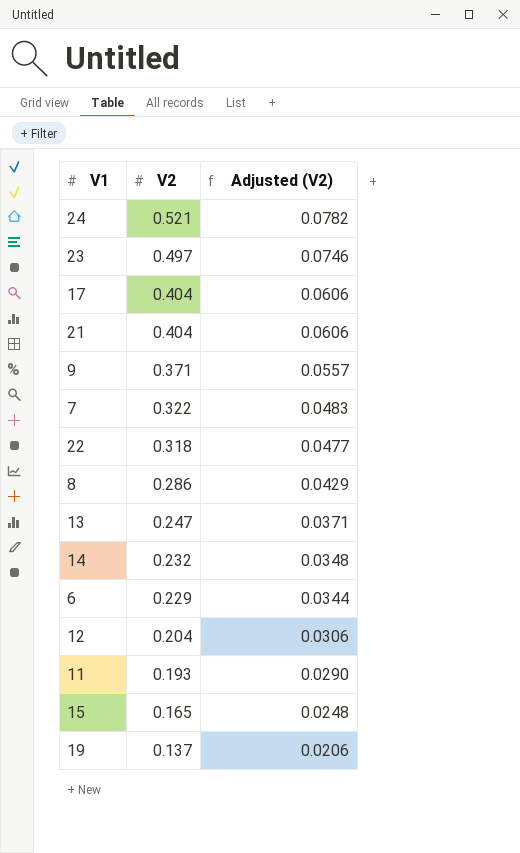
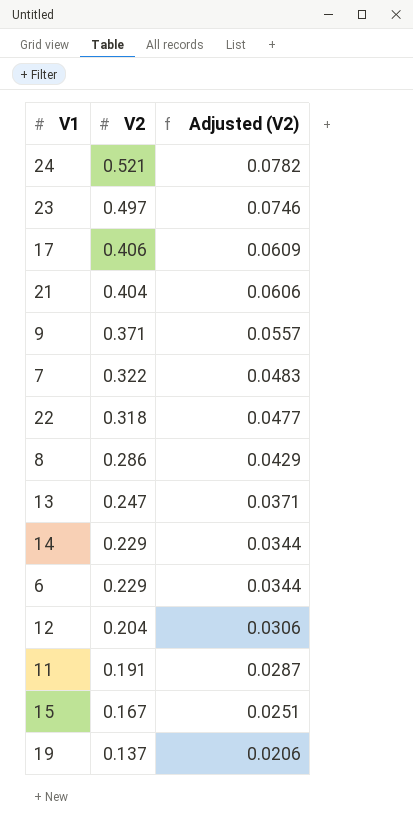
17 | V2: 0.404 -> 0.406
17 | Adjusted (V2): 0.0606 -> 0.0609
14 | V2: 0.232 -> 0.229
14 | Adjusted (V2): 0.0348 -> 0.0344
11 | V2: 0.193 -> 0.191
11 | Adjusted (V2): 0.0290 -> 0.0287
15 | V2: 0.165 -> 0.167
15 | Adjusted (V2): 0.0248 -> 0.0251

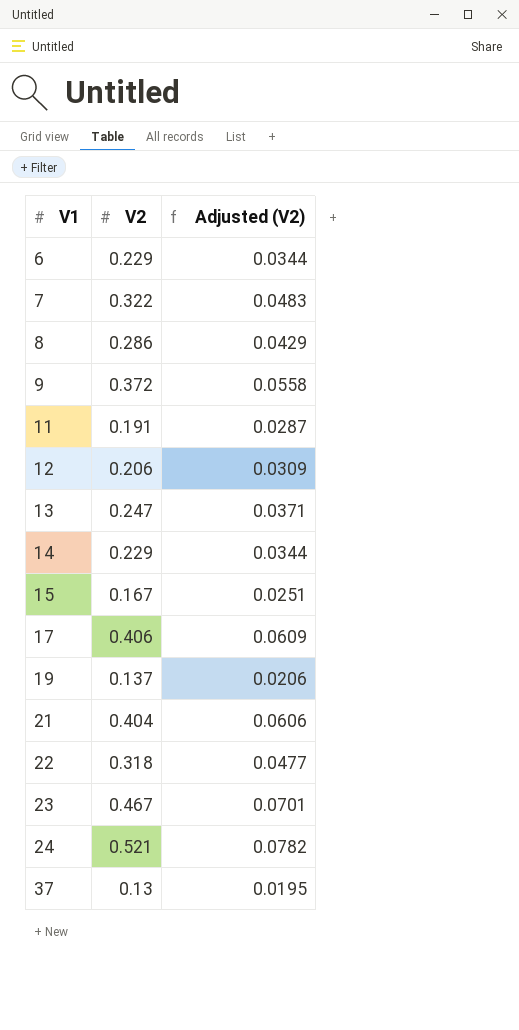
row order: V2 descending -> V1 ascending
9 | V2: 0.371 -> 0.372
9 | Adjusted (V2): 0.0557 -> 0.0558
12 | V2: 0.204 -> 0.206
12 | Adjusted (V2): 0.0306 -> 0.0309
23 | V2: 0.497 -> 0.467
23 | Adjusted (V2): 0.0746 -> 0.0701
row 37: none -> 0.13 | 0.0195

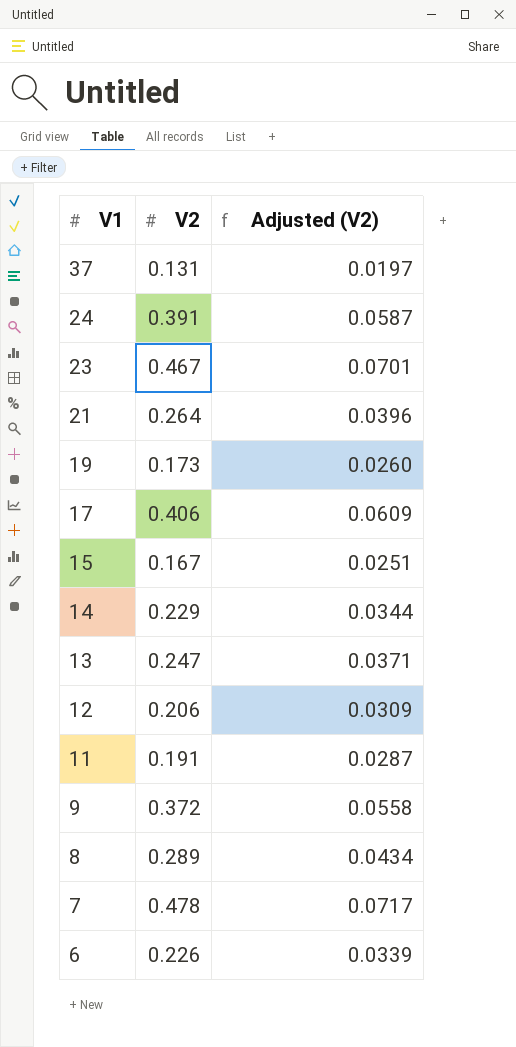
row order: V1 ascending -> V1 descending
row 22: 0.318 | 0.0477 -> none
37 | V2: 0.13 -> 0.131
37 | Adjusted (V2): 0.0195 -> 0.0197
24 | V2: 0.521 -> 0.391
24 | Adjusted (V2): 0.0782 -> 0.0587
21 | V2: 0.404 -> 0.264
21 | Adjusted (V2): 0.0606 -> 0.0396
19 | V2: 0.137 -> 0.173
19 | Adjusted (V2): 0.0206 -> 0.0260
8 | V2: 0.286 -> 0.289
8 | Adjusted (V2): 0.0429 -> 0.0434
7 | V2: 0.322 -> 0.478
7 | Adjusted (V2): 0.0483 -> 0.0717
6 | V2: 0.229 -> 0.226
6 | Adjusted (V2): 0.0344 -> 0.0339

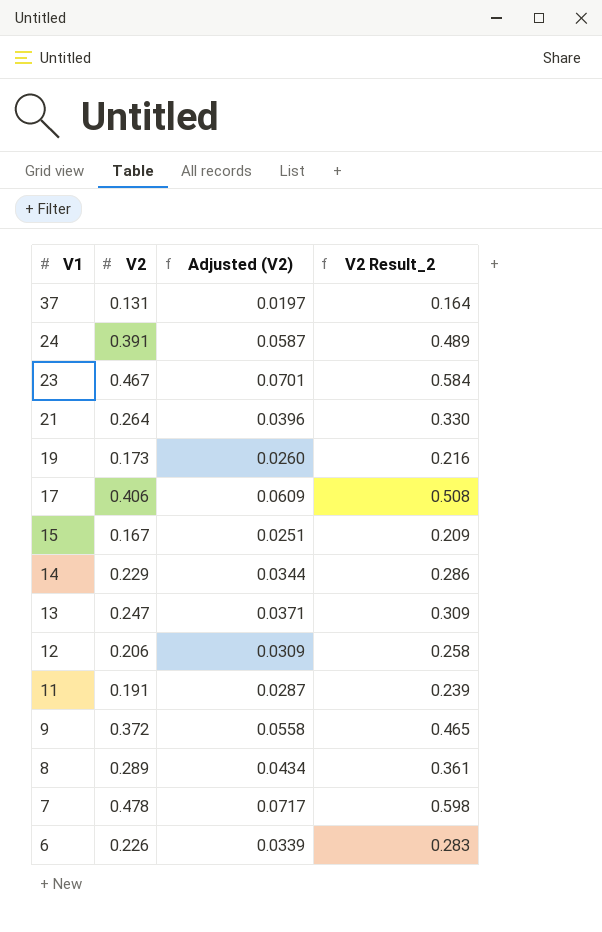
column V2 Result_2 | formula: none -> [V2] * 1.25

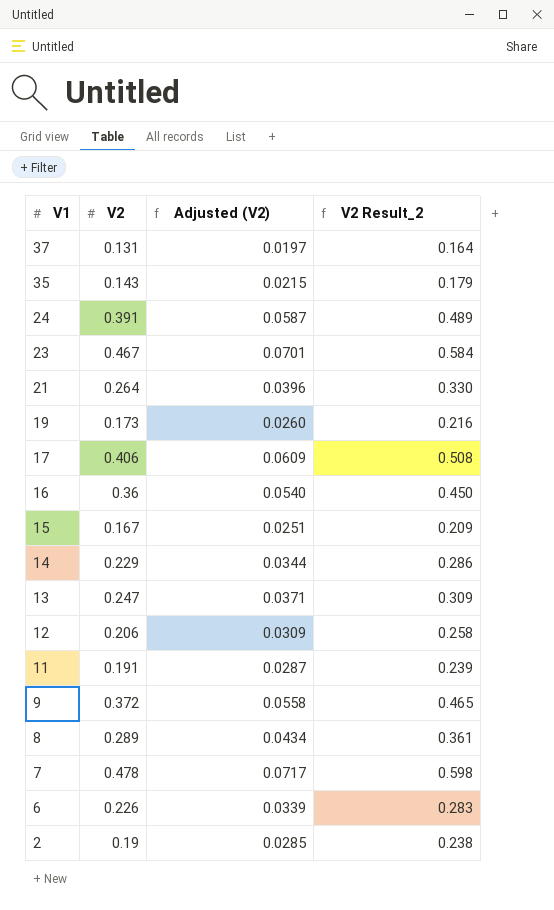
row 35: none -> 0.143 | 0.0215 | 0.179
row 16: none -> 0.36 | 0.0540 | 0.450
row 2: none -> 0.19 | 0.0285 | 0.238

